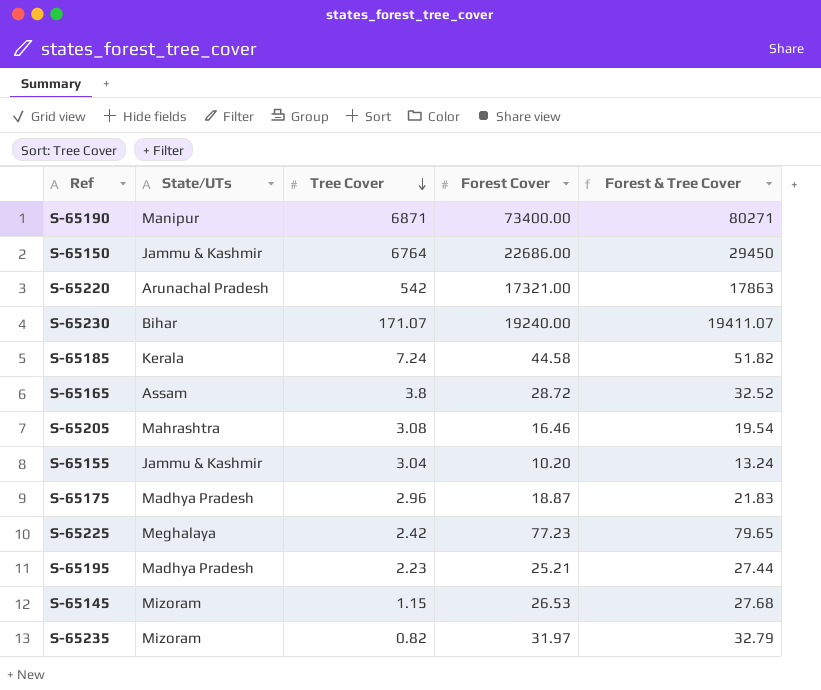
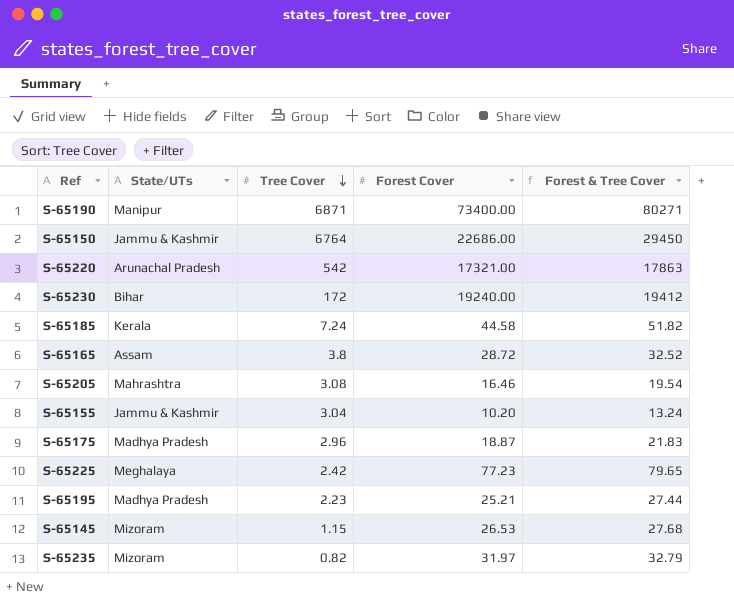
S-65230 | Tree Cover: 171.07 -> 172
S-65230 | Forest & Tree Cover: 19411.07 -> 19412

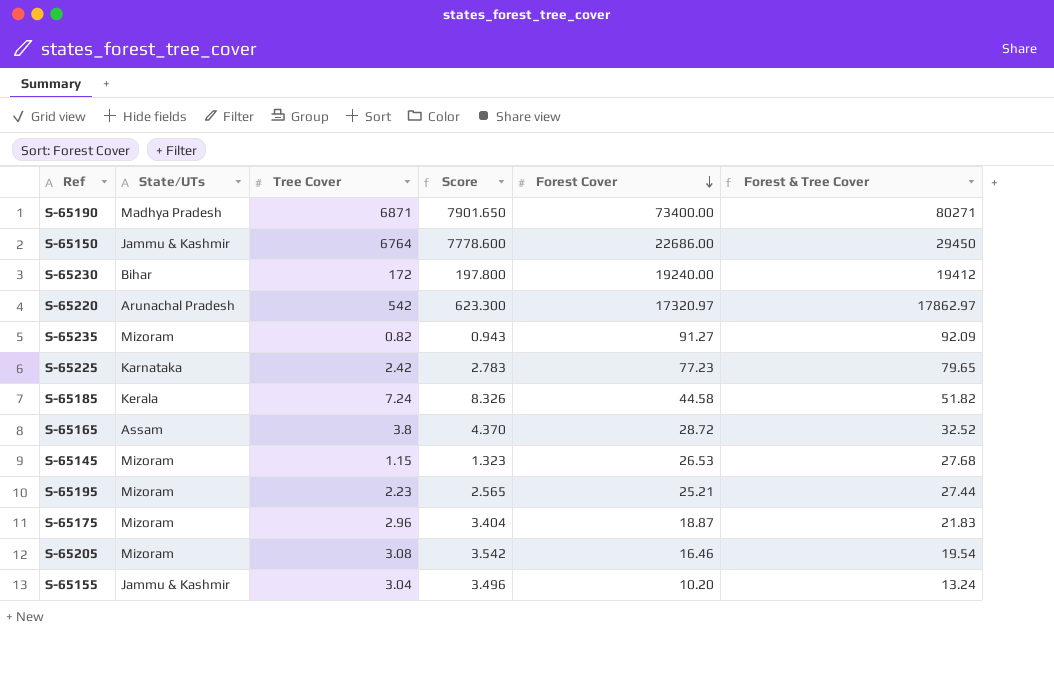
row order: Tree Cover descending -> Forest Cover descending
column Score | formula: none -> [Tree Cover] * 1.15
S-65190 | State/UTs: Manipur -> Madhya Pradesh
S-65220 | Forest Cover: 17321.00 -> 17320.97
S-65220 | Forest & Tree Cover: 17863 -> 17862.97
S-65235 | Forest Cover: 31.97 -> 91.27
S-65235 | Forest & Tree Cover: 32.79 -> 92.09
S-65225 | State/UTs: Meghalaya -> Karnataka
S-65195 | State/UTs: Madhya Pradesh -> Mizoram
S-65175 | State/UTs: Madhya Pradesh -> Mizoram
S-65205 | State/UTs: Mahrashtra -> Mizoram

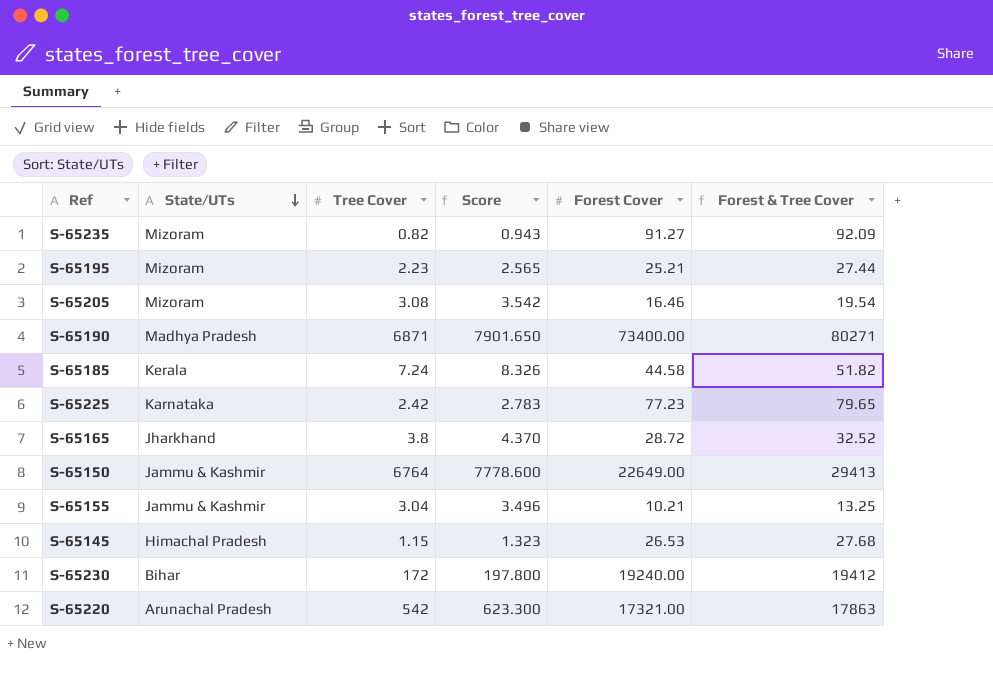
row order: Forest Cover descending -> State/UTs descending
row S-65175: Mizoram | 2.96 | 3.404 | 18.87 | 21.83 -> none
S-65165 | State/UTs: Assam -> Jharkhand
S-65150 | Forest Cover: 22686.00 -> 22649.00
S-65150 | Forest & Tree Cover: 29450 -> 29413
S-65155 | Forest Cover: 10.20 -> 10.21
S-65155 | Forest & Tree Cover: 13.24 -> 13.25
S-65145 | State/UTs: Mizoram -> Himachal Pradesh
S-65220 | Forest Cover: 17320.97 -> 17321.00
S-65220 | Forest & Tree Cover: 17862.97 -> 17863

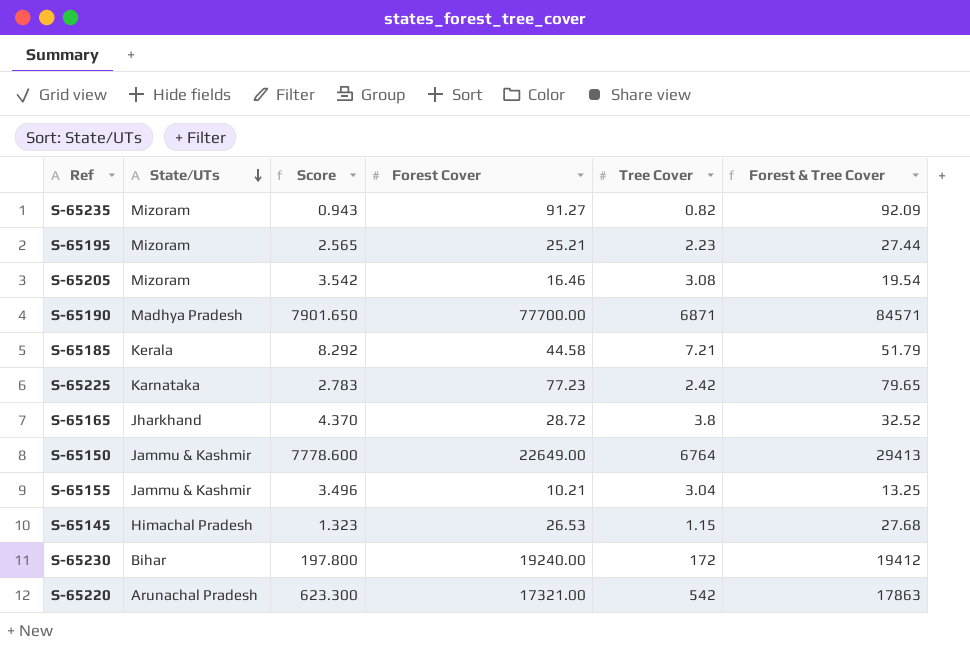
column Tree Cover | position: 3 -> 5
S-65190 | Forest Cover: 73400.00 -> 77700.00
S-65190 | Forest & Tree Cover: 80271 -> 84571
S-65185 | Score: 8.326 -> 8.292
S-65185 | Tree Cover: 7.24 -> 7.21
S-65185 | Forest & Tree Cover: 51.82 -> 51.79

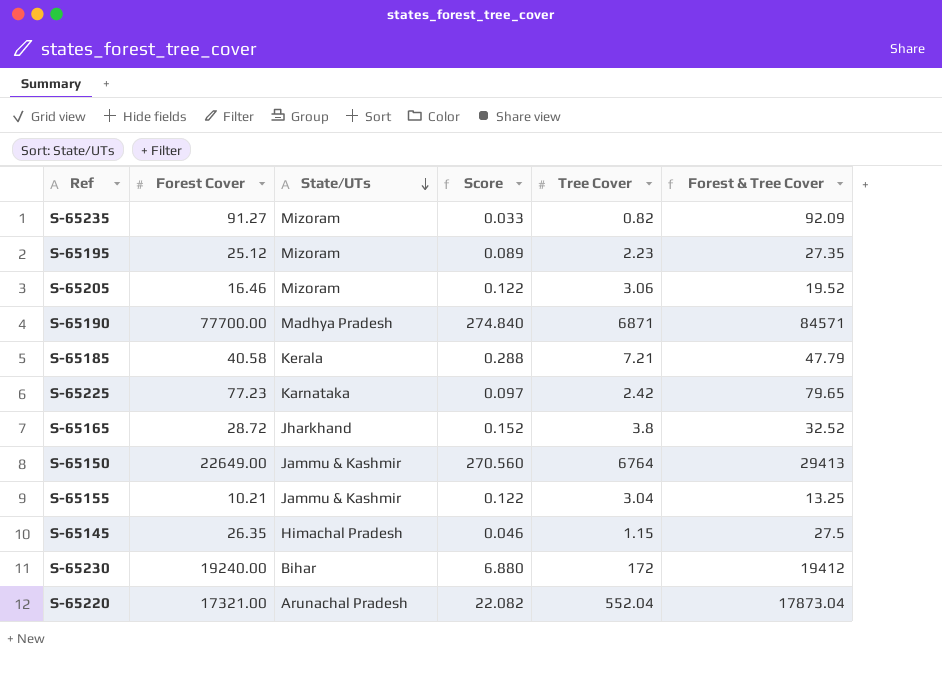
column Forest Cover | position: 4 -> 2
column Score | formula: [Tree Cover] * 1.15 -> [Tree Cover] * 0.04
S-65195 | Forest Cover: 25.21 -> 25.12
S-65195 | Forest & Tree Cover: 27.44 -> 27.35
S-65205 | Tree Cover: 3.08 -> 3.06
S-65205 | Forest & Tree Cover: 19.54 -> 19.52
S-65185 | Forest Cover: 44.58 -> 40.58
S-65185 | Forest & Tree Cover: 51.79 -> 47.79
S-65145 | Forest Cover: 26.53 -> 26.35
S-65145 | Forest & Tree Cover: 27.68 -> 27.5
S-65220 | Tree Cover: 542 -> 552.04
S-65220 | Forest & Tree Cover: 17863 -> 17873.04

